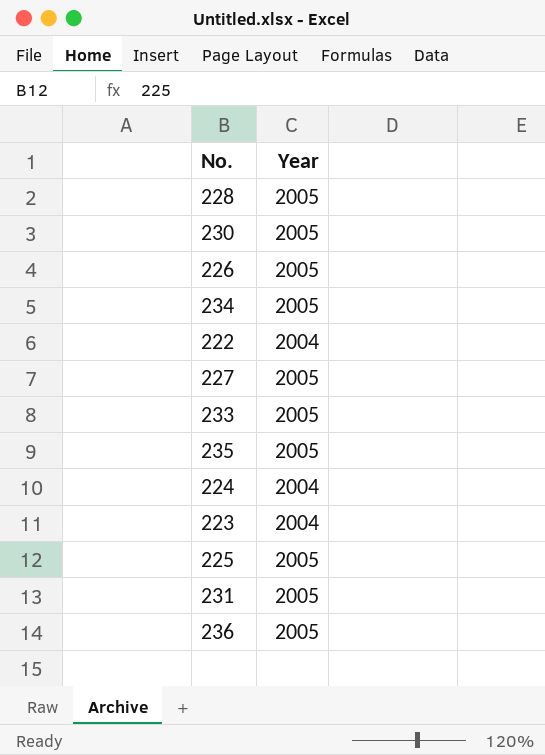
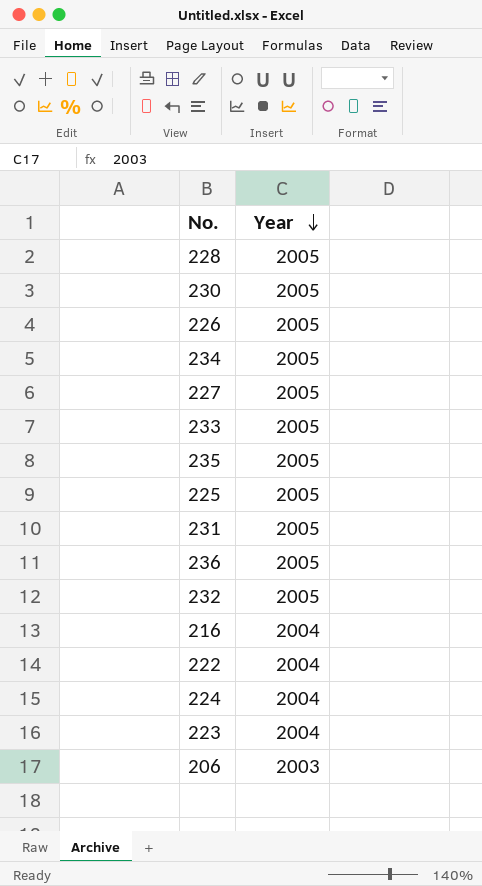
row order: none -> Year descending
row 232: none -> 2005
row 216: none -> 2004
row 206: none -> 2003

